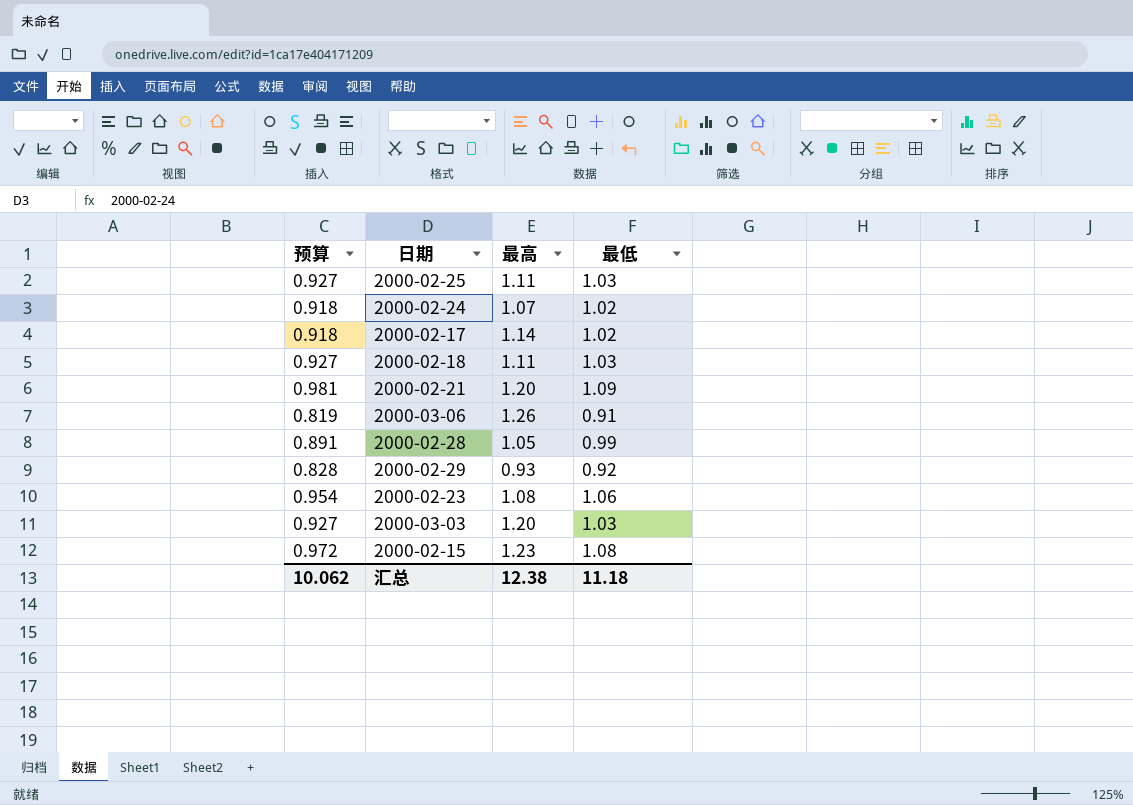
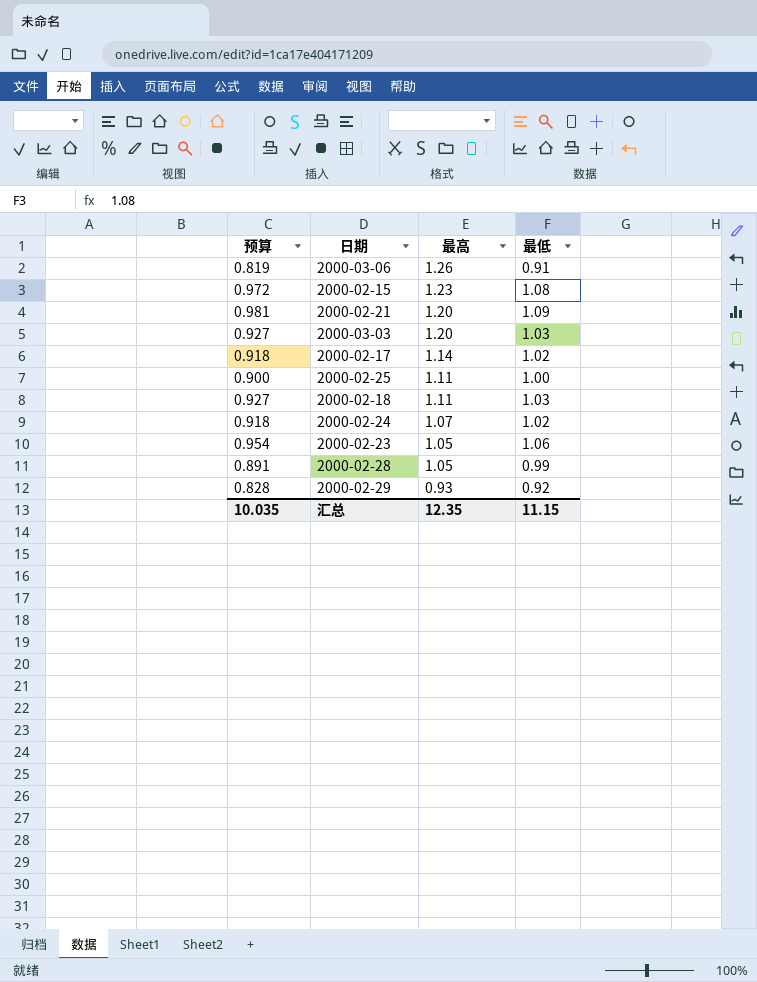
row order: none -> 最高 descending
2000-02-25 | 预算: 0.927 -> 0.900
2000-02-25 | 最低: 1.03 -> 1.00
2000-02-23 | 最高: 1.08 -> 1.05
汇总 | 预算: 10.062 -> 10.035
汇总 | 最高: 12.38 -> 12.35
汇总 | 最低: 11.18 -> 11.15

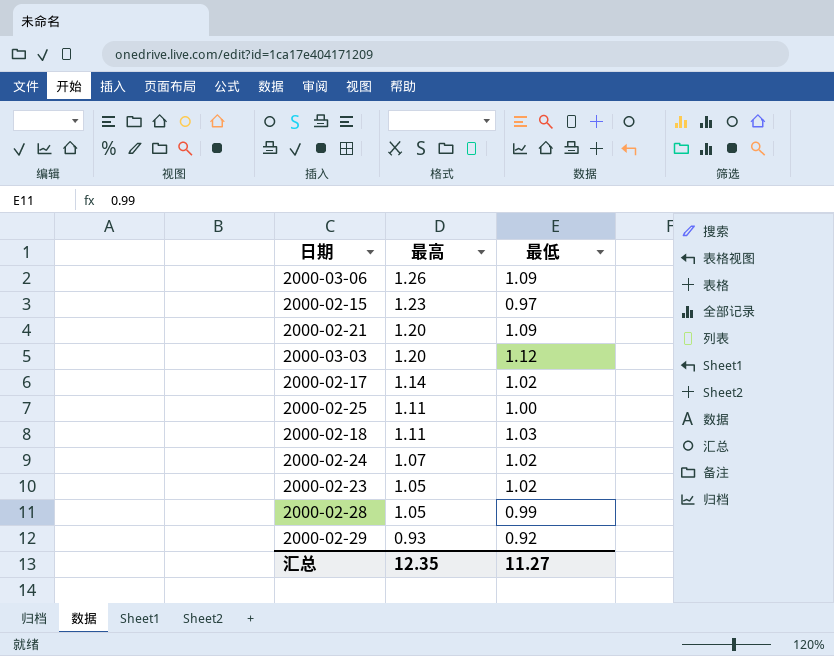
column 预算 | formula: [最低] * 0.9 -> none
2000-03-06 | 最低: 0.91 -> 1.09
2000-02-15 | 最低: 1.08 -> 0.97
2000-03-03 | 最低: 1.03 -> 1.12
2000-02-23 | 最低: 1.06 -> 1.02
汇总 | 最低: 11.15 -> 11.27

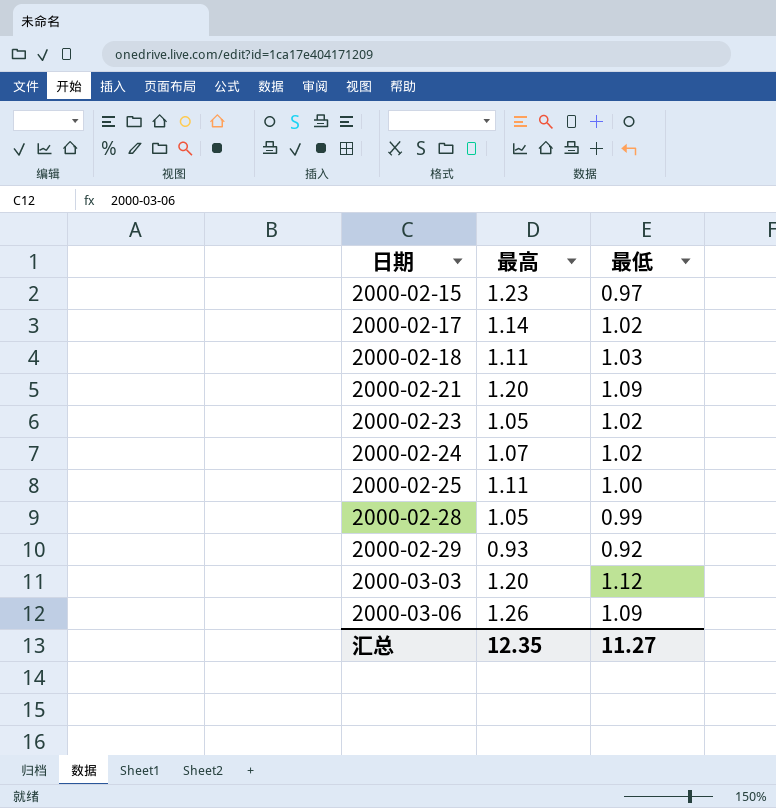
row order: 最高 descending -> 日期 ascending

